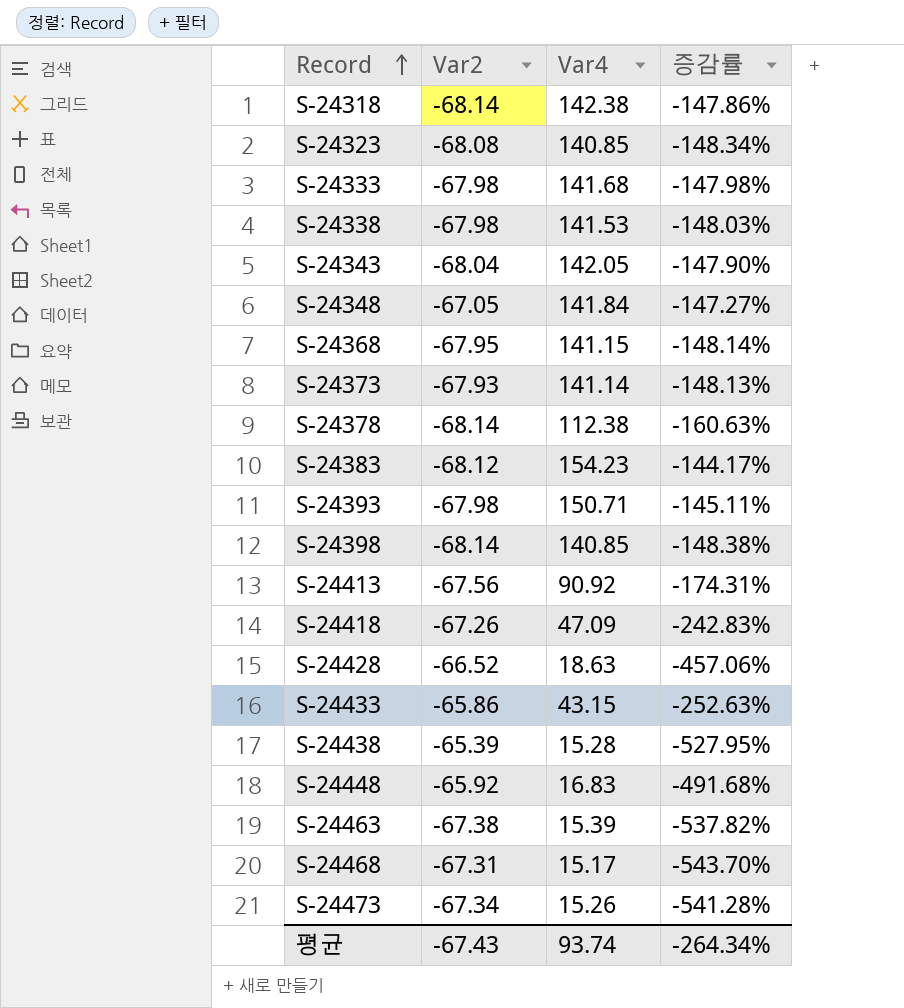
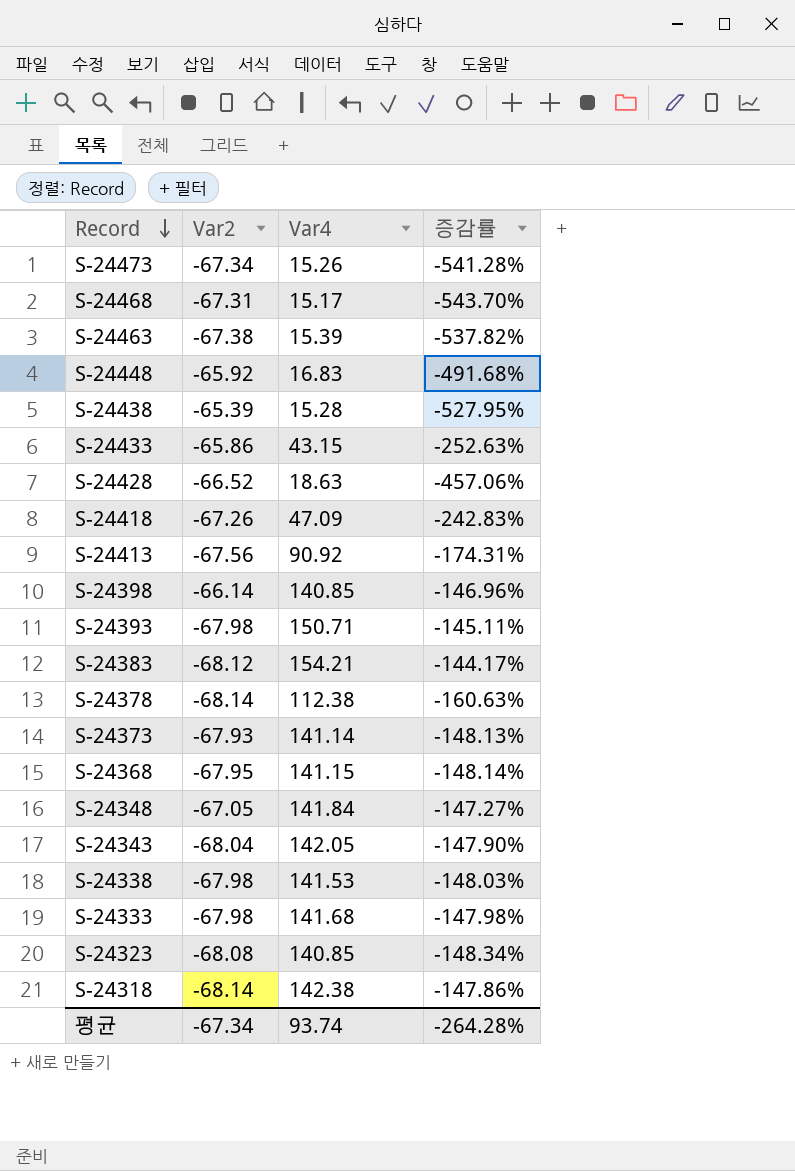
row order: Record ascending -> Record descending
S-24398 | Var2: -68.14 -> -66.14
S-24398 | 증감률: -148.38% -> -146.96%
S-24383 | Var4: 154.23 -> 154.21
평균 | Var2: -67.43 -> -67.34
평균 | 증감률: -264.34% -> -264.28%

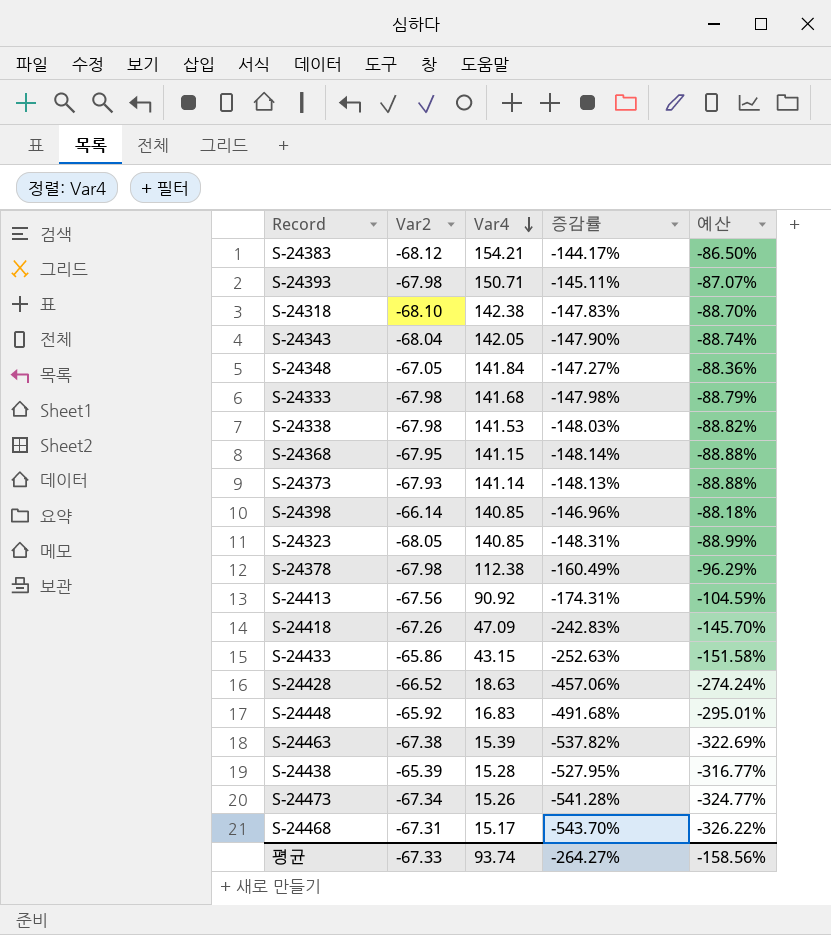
row order: Record descending -> Var4 descending
column 예산 | formula: none -> [증감률] * 0.6
S-24318 | Var2: -68.14 -> -68.10
S-24318 | 증감률: -147.86% -> -147.83%
S-24323 | Var2: -68.08 -> -68.05
S-24323 | 증감률: -148.34% -> -148.31%
S-24378 | Var2: -68.14 -> -67.98
S-24378 | 증감률: -160.63% -> -160.49%
평균 | Var2: -67.34 -> -67.33
평균 | 증감률: -264.28% -> -264.27%

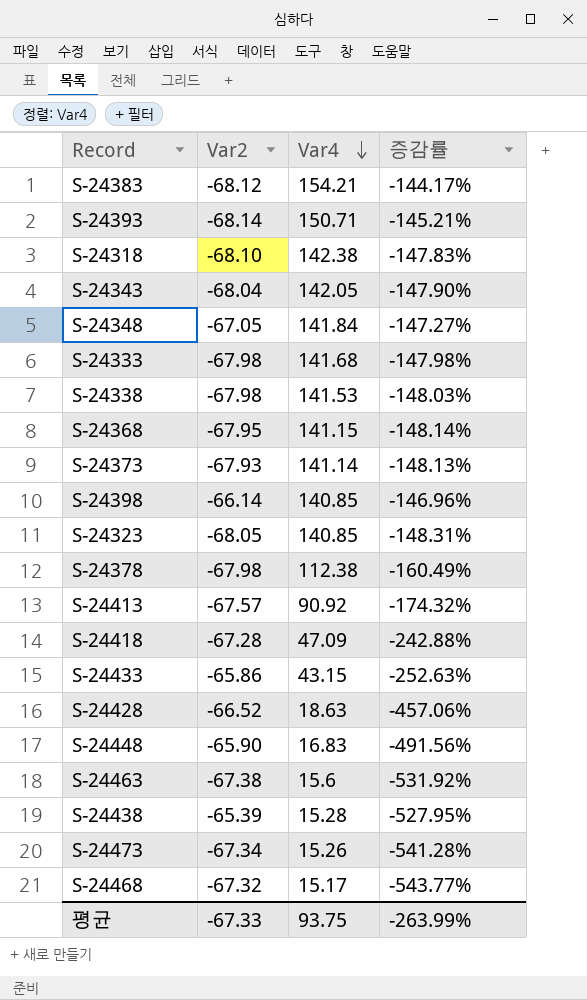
column 예산 | formula: [증감률] * 0.6 -> none
S-24393 | Var2: -67.98 -> -68.14
S-24393 | 증감률: -145.11% -> -145.21%
S-24413 | Var2: -67.56 -> -67.57
S-24413 | 증감률: -174.31% -> -174.32%
S-24418 | Var2: -67.26 -> -67.28
S-24418 | 증감률: -242.83% -> -242.88%
S-24448 | Var2: -65.92 -> -65.90
S-24448 | 증감률: -491.68% -> -491.56%
S-24463 | Var4: 15.39 -> 15.6
S-24463 | 증감률: -537.82% -> -531.92%
S-24468 | Var2: -67.31 -> -67.32
S-24468 | 증감률: -543.70% -> -543.77%
평균 | Var4: 93.74 -> 93.75
평균 | 증감률: -264.27% -> -263.99%

